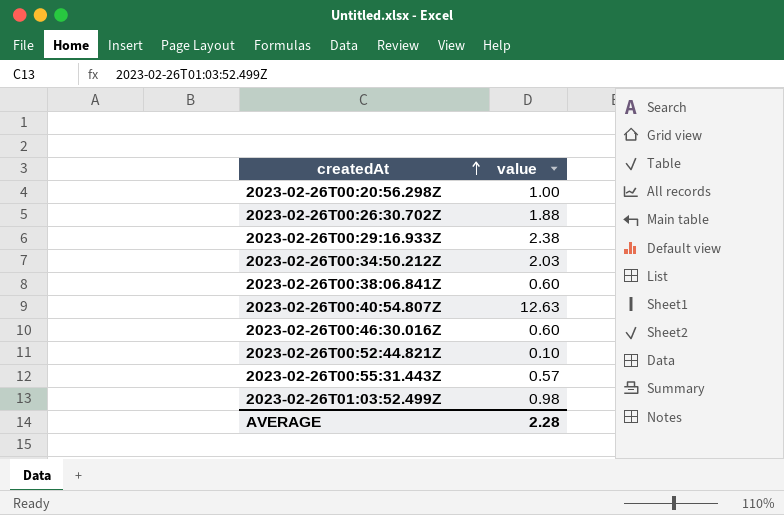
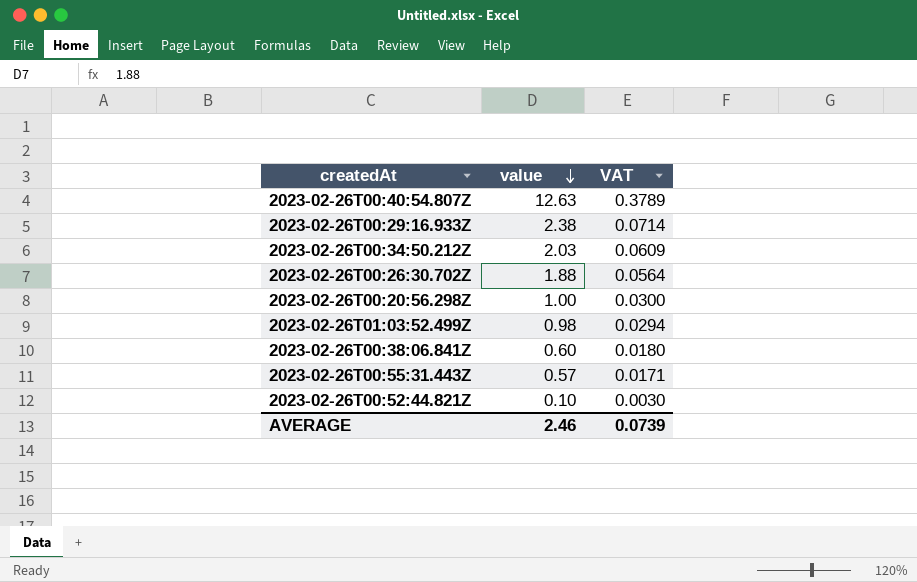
row order: createdAt ascending -> value descending
column VAT | formula: none -> [value] * 0.03
row 2023-02-26T00:46:30.016Z: 0.60 -> none
AVERAGE | value: 2.28 -> 2.46

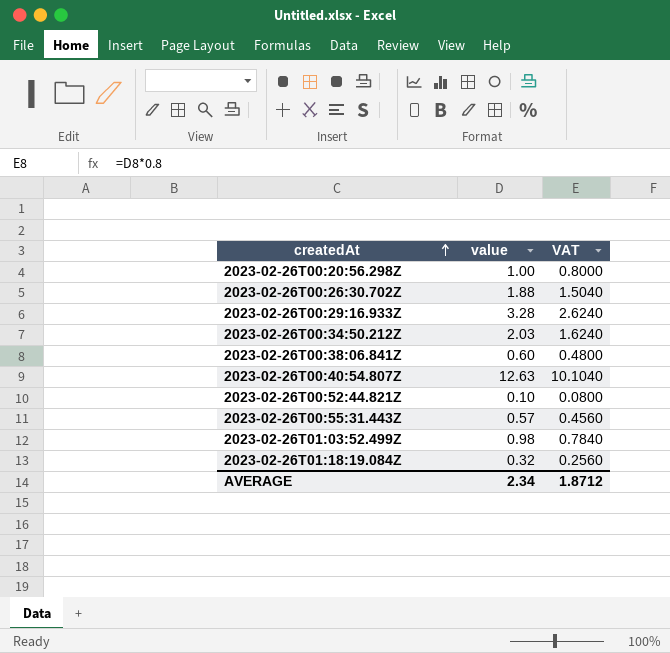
row order: value descending -> createdAt ascending
column VAT | formula: [value] * 0.03 -> [value] * 0.8
2023-02-26T00:29:16.933Z | value: 2.38 -> 3.28
row 2023-02-26T01:18:19.084Z: none -> 0.32 | 0.2560
AVERAGE | value: 2.46 -> 2.34
AVERAGE | VAT: 0.0739 -> 1.8712

